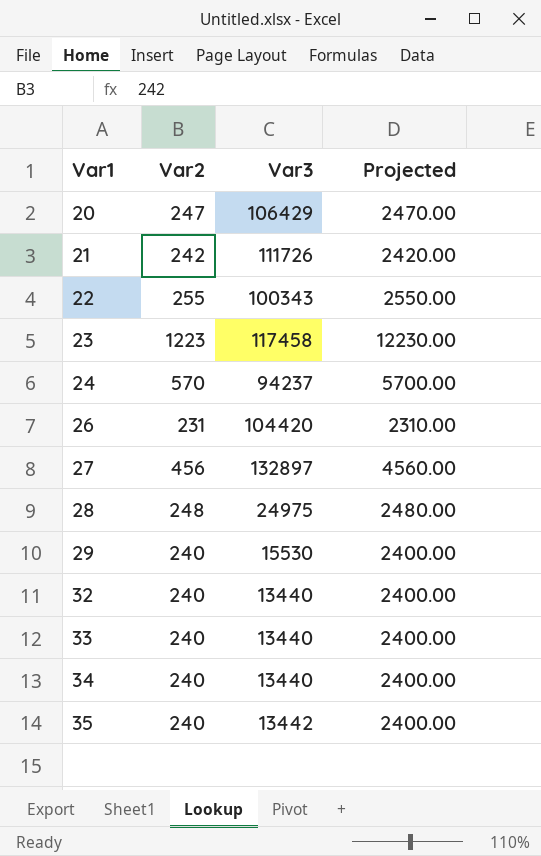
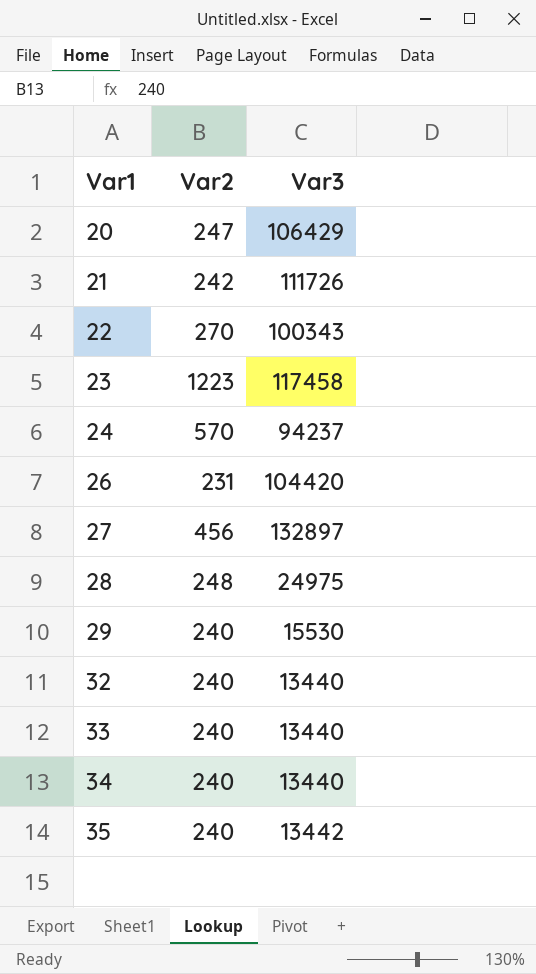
column Projected | formula: [Var2] * 10 -> none
22 | Var2: 255 -> 270

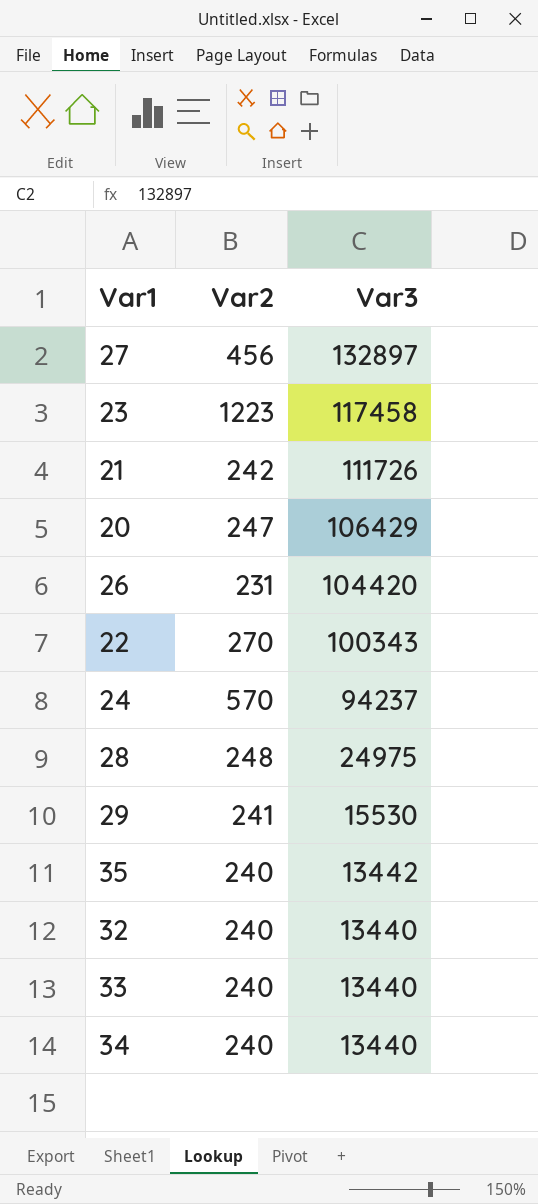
row order: Var1 ascending -> Var3 descending
29 | Var2: 240 -> 241

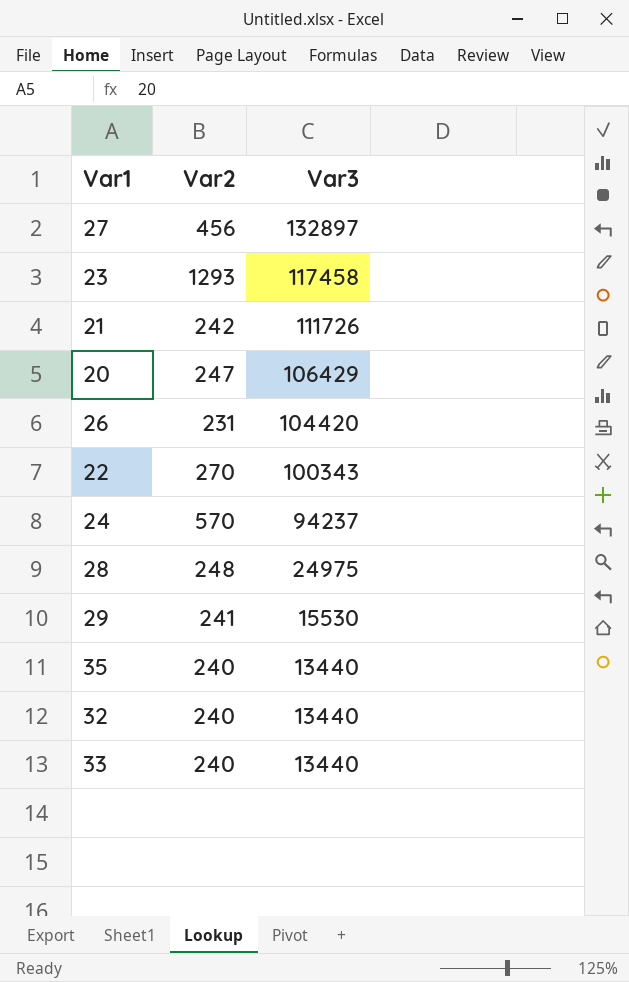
row 34: 240 | 13440 -> none
23 | Var2: 1223 -> 1293
35 | Var3: 13442 -> 13440

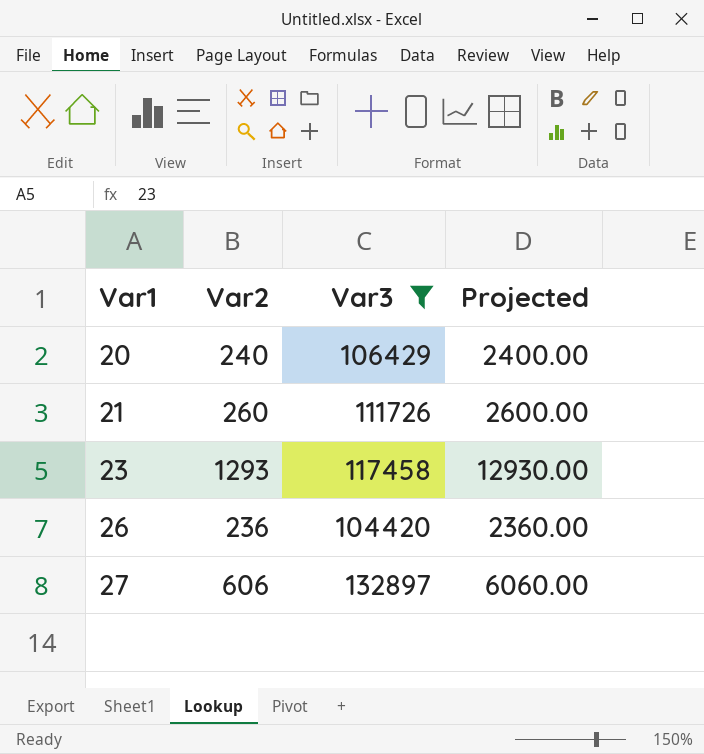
filter: none -> Var3 >= 104420
row order: Var3 descending -> Var1 ascending
column Projected | formula: none -> [Var2] * 10
20 | Var2: 247 -> 240
21 | Var2: 242 -> 260
26 | Var2: 231 -> 236
27 | Var2: 456 -> 606

